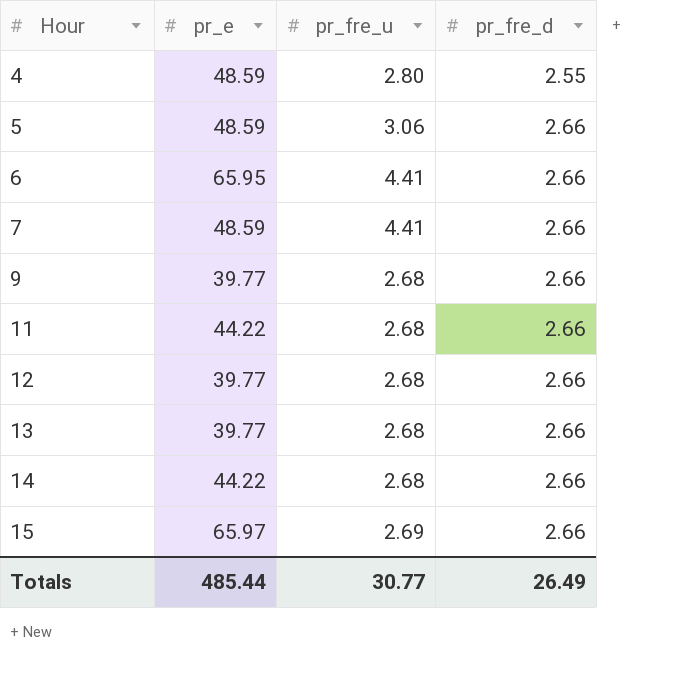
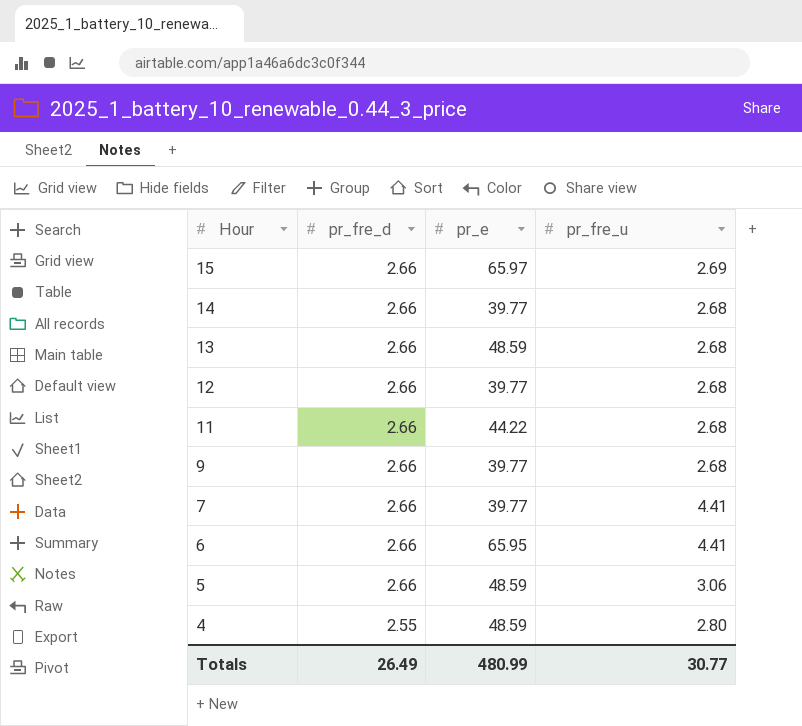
row order: Hour ascending -> Hour descending
column pr_fre_d | position: 4 -> 2
14 | pr_e: 44.22 -> 39.77
13 | pr_e: 39.77 -> 48.59
7 | pr_e: 48.59 -> 39.77
Totals | pr_e: 485.44 -> 480.99

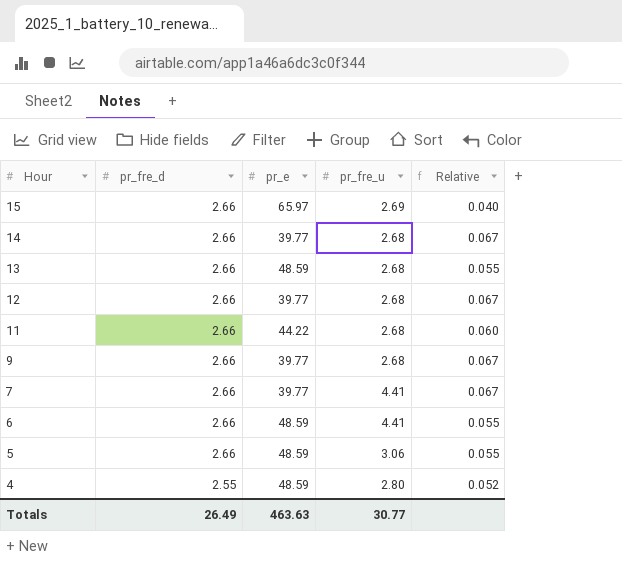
column Relative | formula: none -> [pr_fre_d] / [pr_e]
6 | pr_e: 65.95 -> 48.59
Totals | pr_e: 480.99 -> 463.63

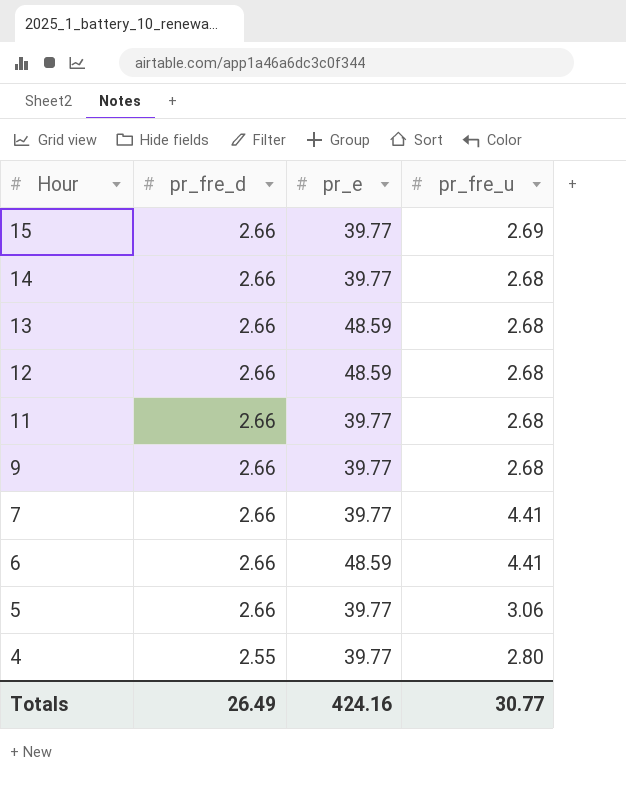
column Relative | formula: [pr_fre_d] / [pr_e] -> none
15 | pr_e: 65.97 -> 39.77
12 | pr_e: 39.77 -> 48.59
11 | pr_e: 44.22 -> 39.77
5 | pr_e: 48.59 -> 39.77
4 | pr_e: 48.59 -> 39.77
Totals | pr_e: 463.63 -> 424.16

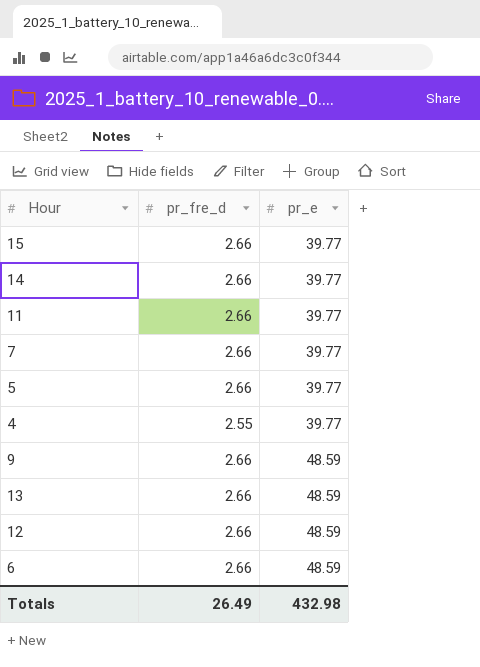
row order: Hour descending -> pr_e ascending
column pr_fre_u | position: 4 -> none
9 | pr_e: 39.77 -> 48.59
Totals | pr_e: 424.16 -> 432.98

